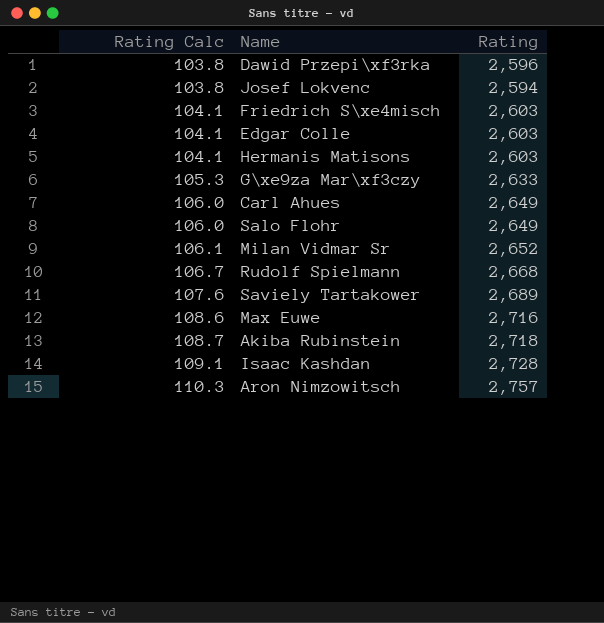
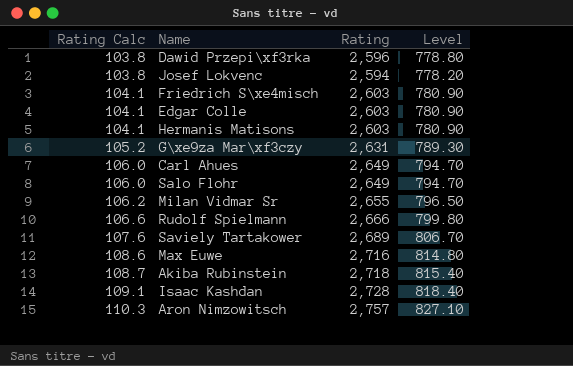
column Level | formula: none -> [Rating] * 0.3
G\xe9za Mar\xf3czy | Rating Calc: 105.3 -> 105.2
G\xe9za Mar\xf3czy | Rating: 2,633 -> 2,631
Milan Vidmar Sr | Rating Calc: 106.1 -> 106.2
Milan Vidmar Sr | Rating: 2,652 -> 2,655
Rudolf Spielmann | Rating Calc: 106.7 -> 106.6
Rudolf Spielmann | Rating: 2,668 -> 2,666

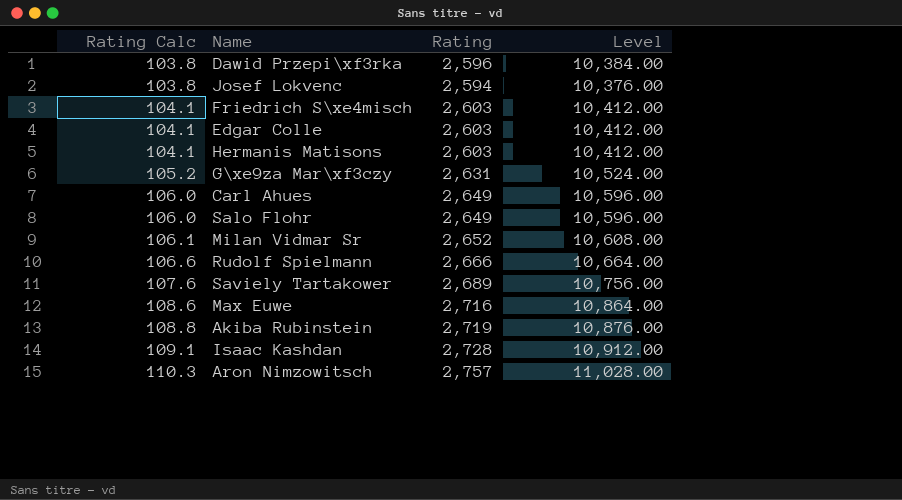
column Level | formula: [Rating] * 0.3 -> [Rating] * 4
Milan Vidmar Sr | Rating Calc: 106.2 -> 106.1
Milan Vidmar Sr | Rating: 2,655 -> 2,652
Akiba Rubinstein | Rating Calc: 108.7 -> 108.8
Akiba Rubinstein | Rating: 2,718 -> 2,719

